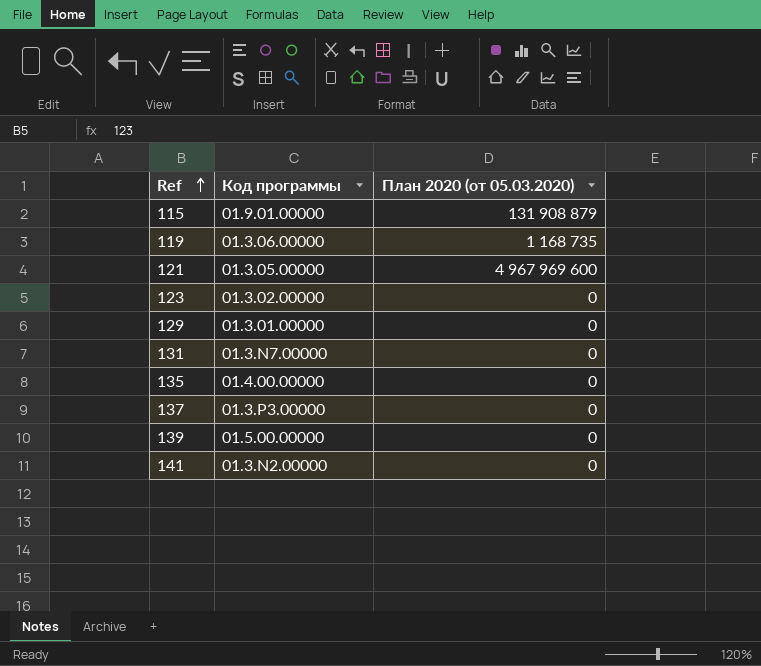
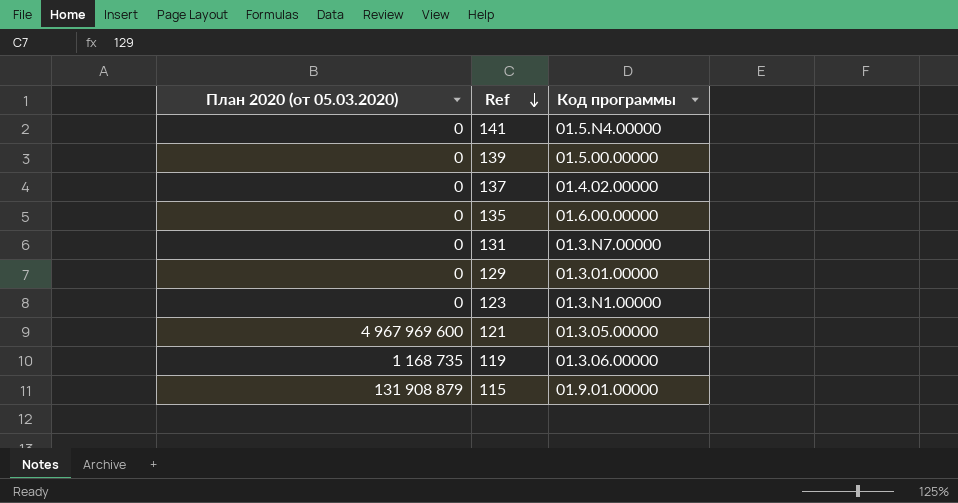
row order: Ref ascending -> Ref descending
column План 2020 (от 05.03.2020) | position: 3 -> 1
141 | Код программы: 01.3.N2.00000 -> 01.5.N4.00000
137 | Код программы: 01.3.Р3.00000 -> 01.4.02.00000
135 | Код программы: 01.4.00.00000 -> 01.6.00.00000
123 | Код программы: 01.3.02.00000 -> 01.3.N1.00000

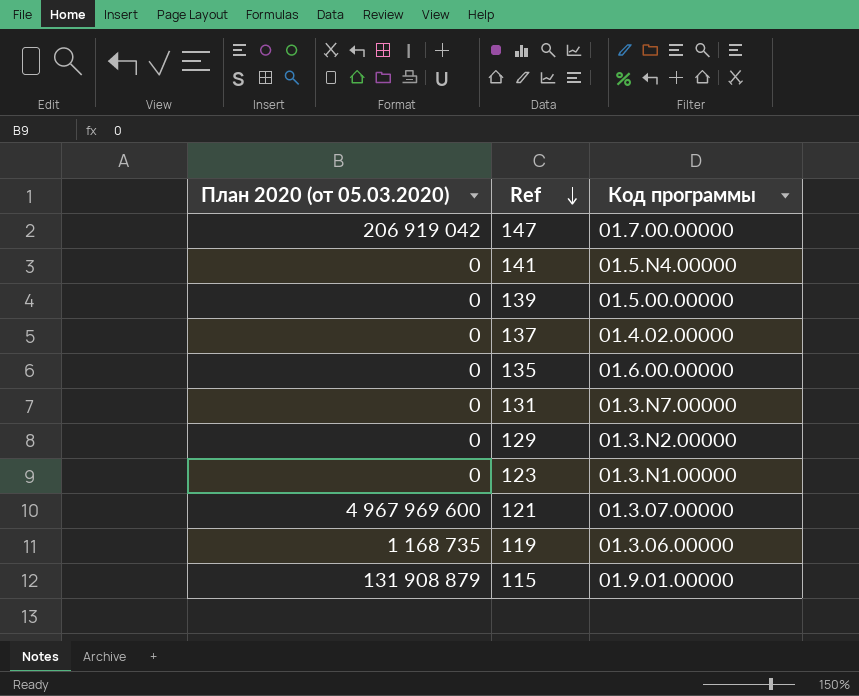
row 147: none -> 206 919 042 | 01.7.00.00000
129 | Код программы: 01.3.01.00000 -> 01.3.N2.00000
121 | Код программы: 01.3.05.00000 -> 01.3.07.00000

